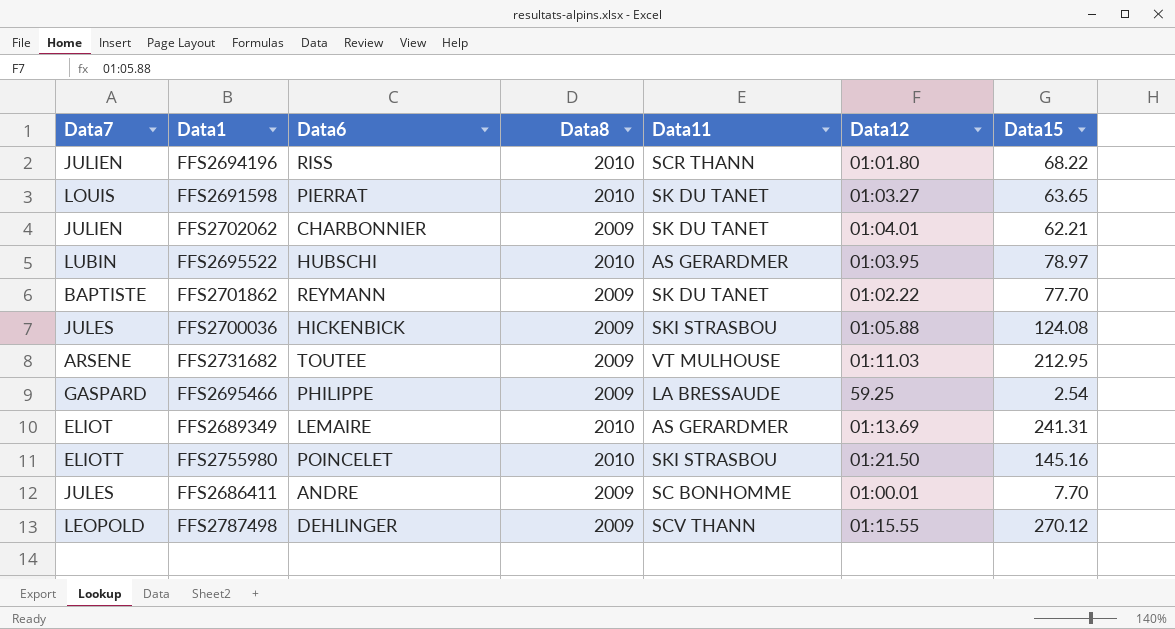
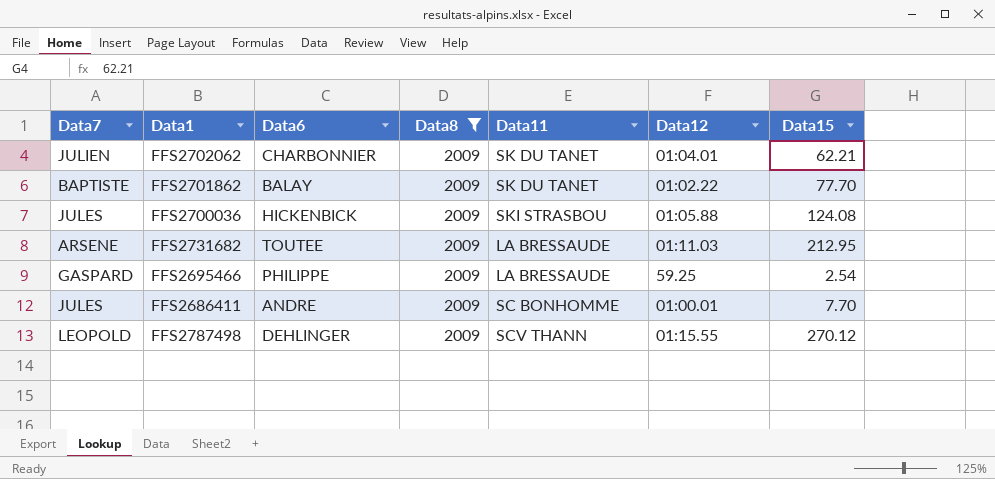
filter: none -> Data8 = 2009
FFS2701862 | Data6: REYMANN -> BALAY
FFS2731682 | Data11: VT MULHOUSE -> LA BRESSAUDE

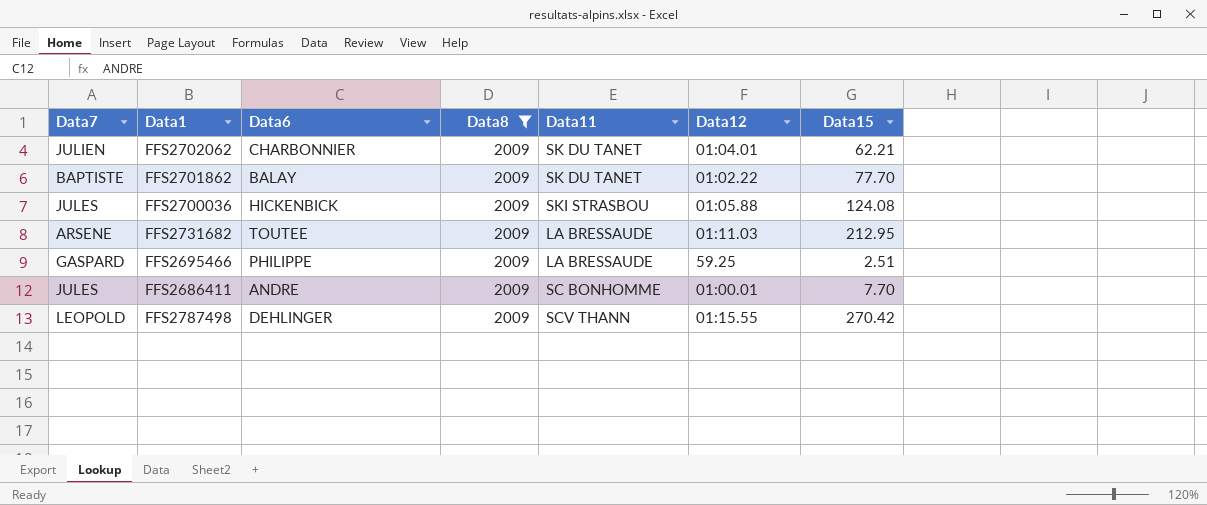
FFS2695466 | Data15: 2.54 -> 2.51
FFS2787498 | Data15: 270.12 -> 270.42

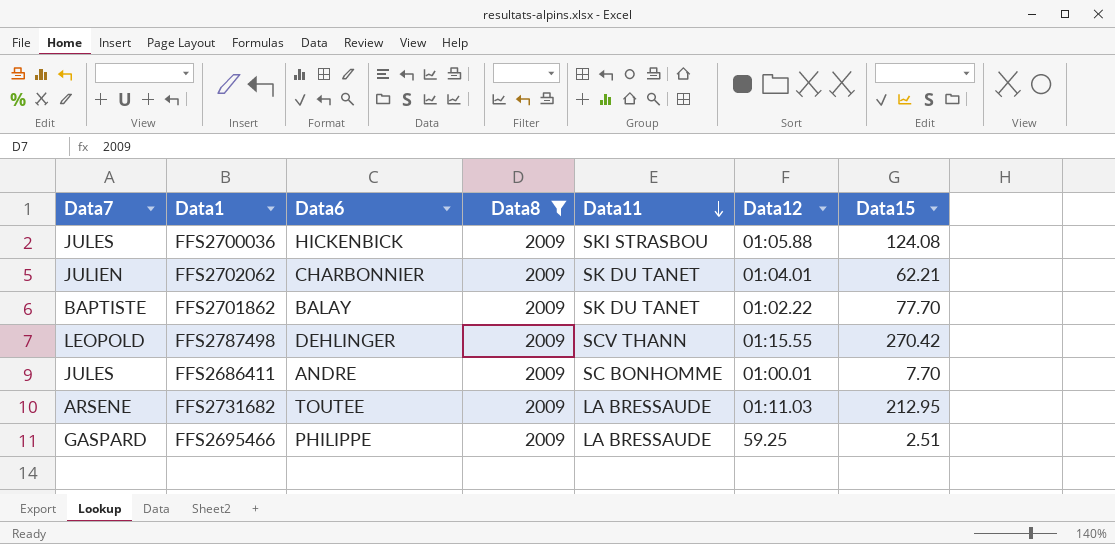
row order: none -> Data11 descending

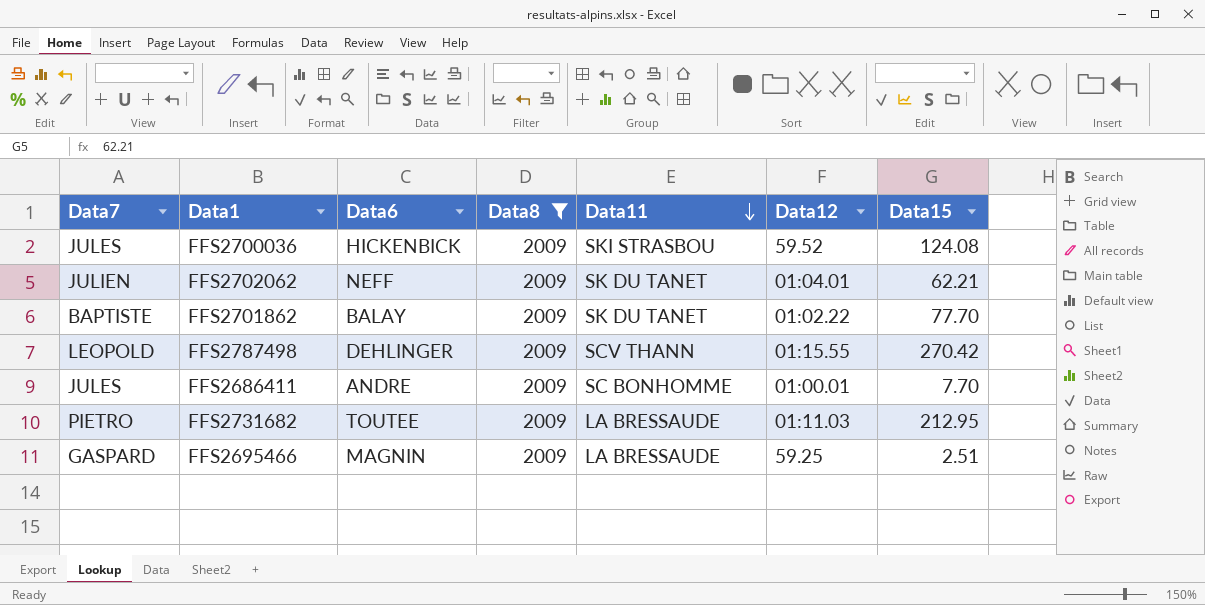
FFS2700036 | Data12: 01:05.88 -> 59.52
FFS2702062 | Data6: CHARBONNIER -> NEFF
FFS2731682 | Data7: ARSENE -> PIETRO
FFS2695466 | Data6: PHILIPPE -> MAGNIN

